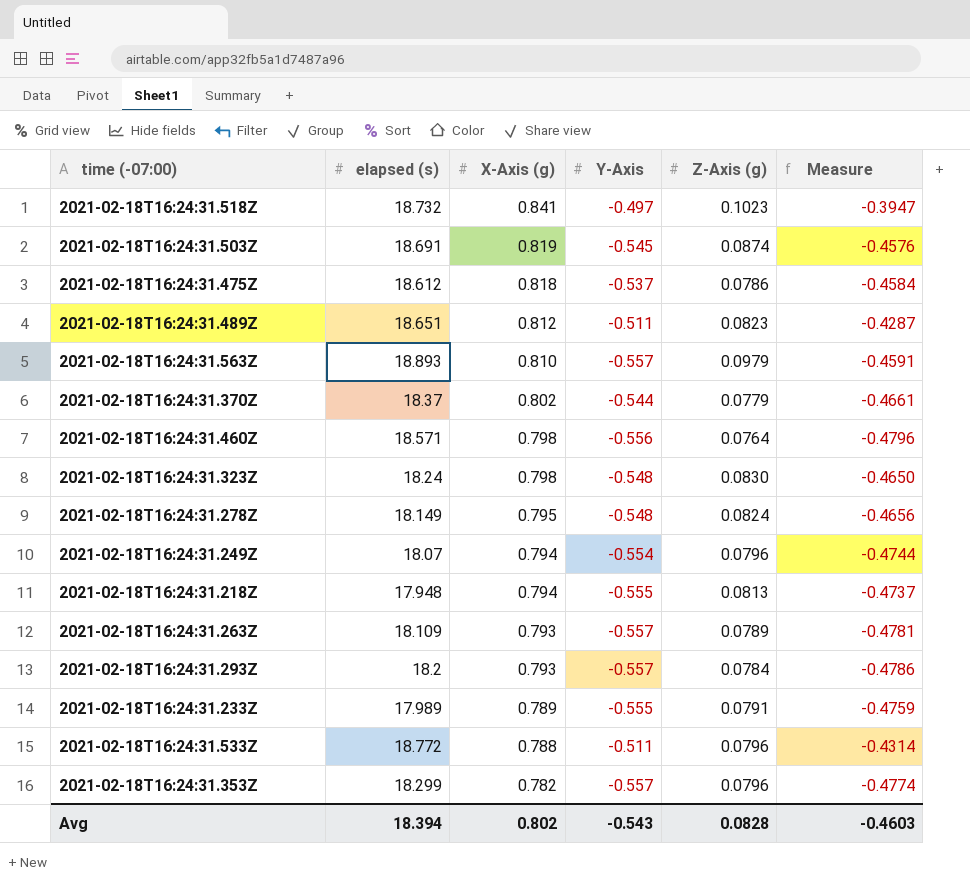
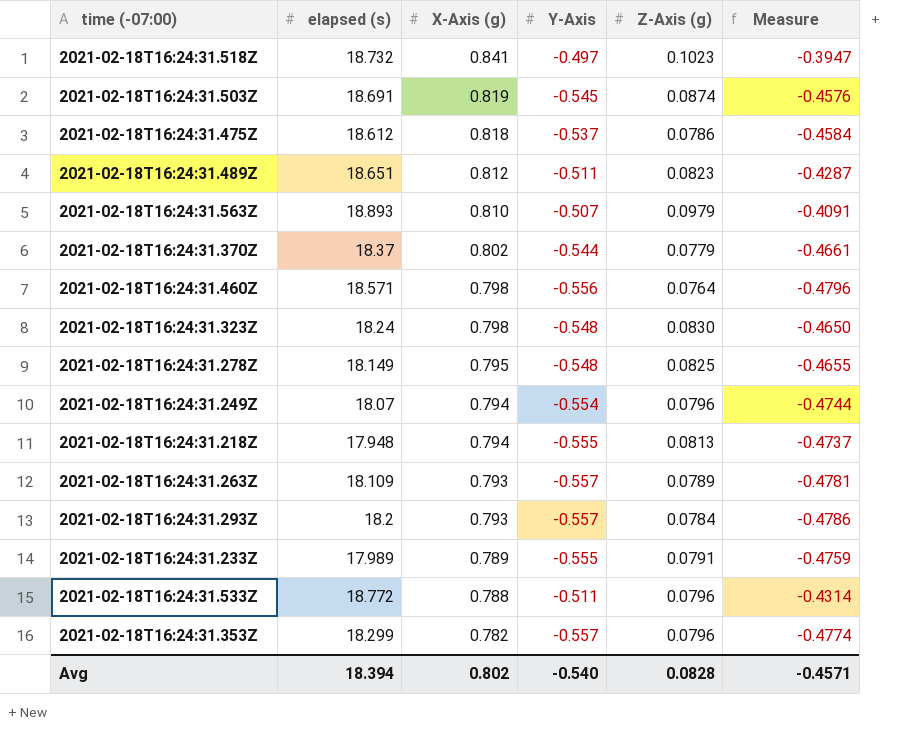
2021-02-18T16:24:31.563Z | Y-Axis: -0.557 -> -0.507
2021-02-18T16:24:31.563Z | Measure: -0.4591 -> -0.4091
2021-02-18T16:24:31.278Z | Z-Axis (g): 0.0824 -> 0.0825
2021-02-18T16:24:31.278Z | Measure: -0.4656 -> -0.4655
Avg | Y-Axis: -0.543 -> -0.540
Avg | Measure: -0.4603 -> -0.4571

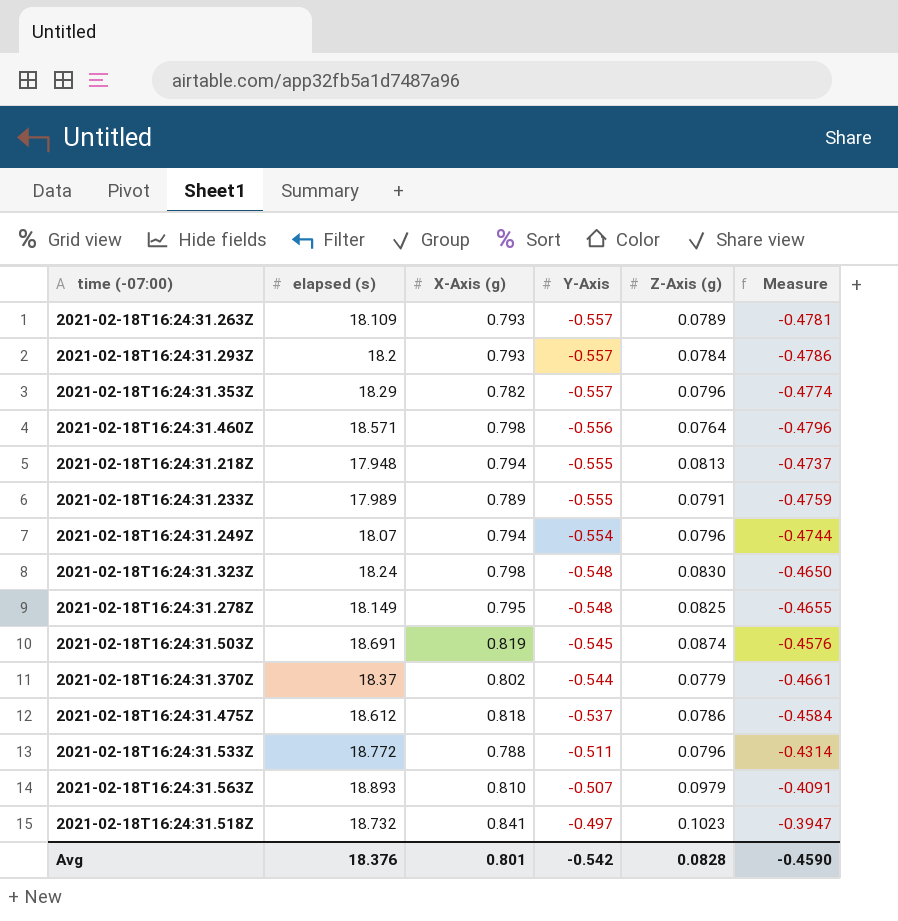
row order: X-Axis (g) descending -> Y-Axis ascending
row 2021-02-18T16:24:31.489Z: 18.651 | 0.812 | -0.511 | 0.0823 | -0.4287 -> none
2021-02-18T16:24:31.353Z | elapsed (s): 18.299 -> 18.29
Avg | elapsed (s): 18.394 -> 18.376
Avg | X-Axis (g): 0.802 -> 0.801
Avg | Y-Axis: -0.540 -> -0.542
Avg | Measure: -0.4571 -> -0.4590

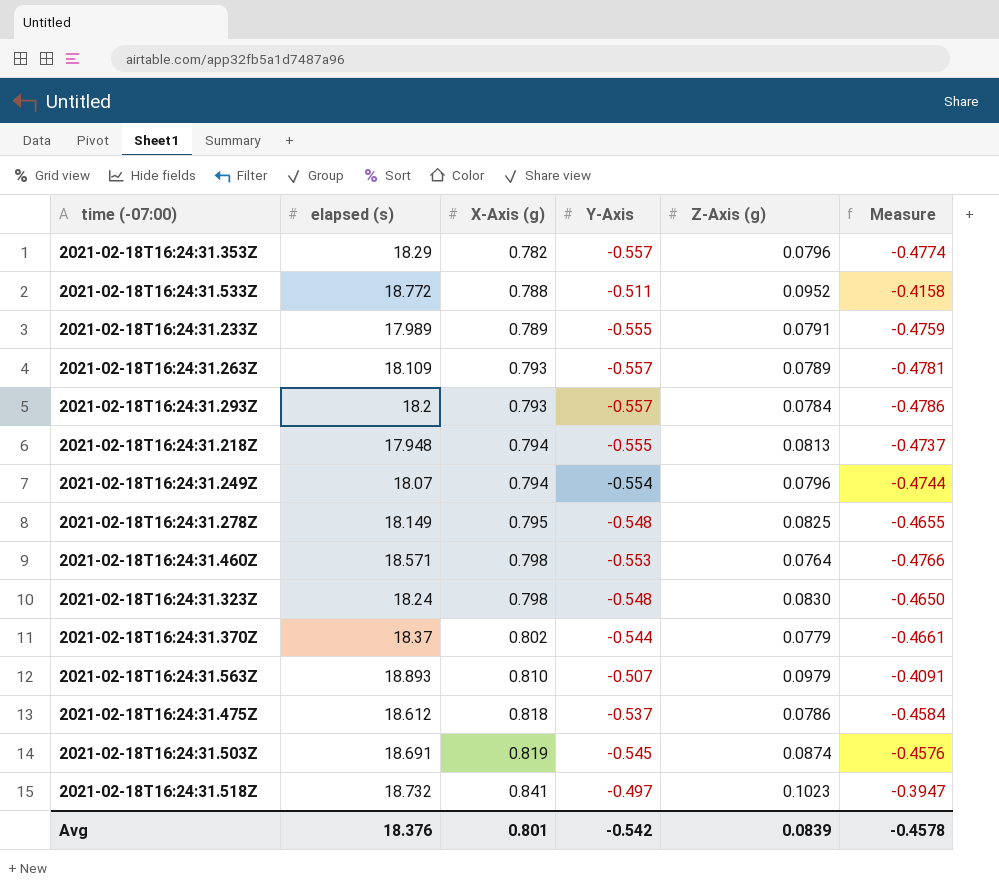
row order: Y-Axis ascending -> X-Axis (g) ascending
2021-02-18T16:24:31.533Z | Z-Axis (g): 0.0796 -> 0.0952
2021-02-18T16:24:31.533Z | Measure: -0.4314 -> -0.4158
2021-02-18T16:24:31.460Z | Y-Axis: -0.556 -> -0.553
2021-02-18T16:24:31.460Z | Measure: -0.4796 -> -0.4766
Avg | Z-Axis (g): 0.0828 -> 0.0839
Avg | Measure: -0.4590 -> -0.4578

